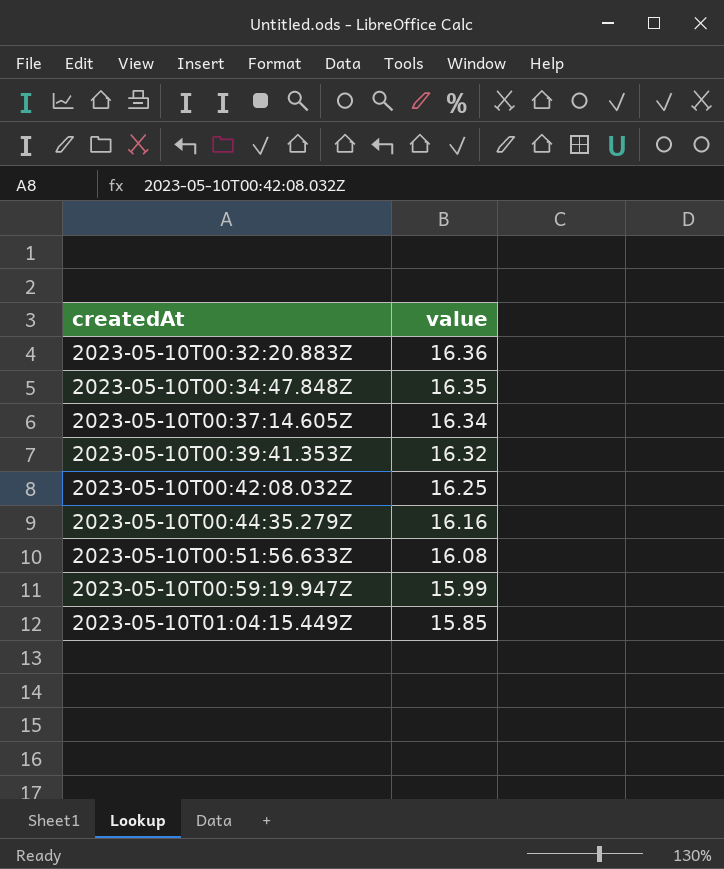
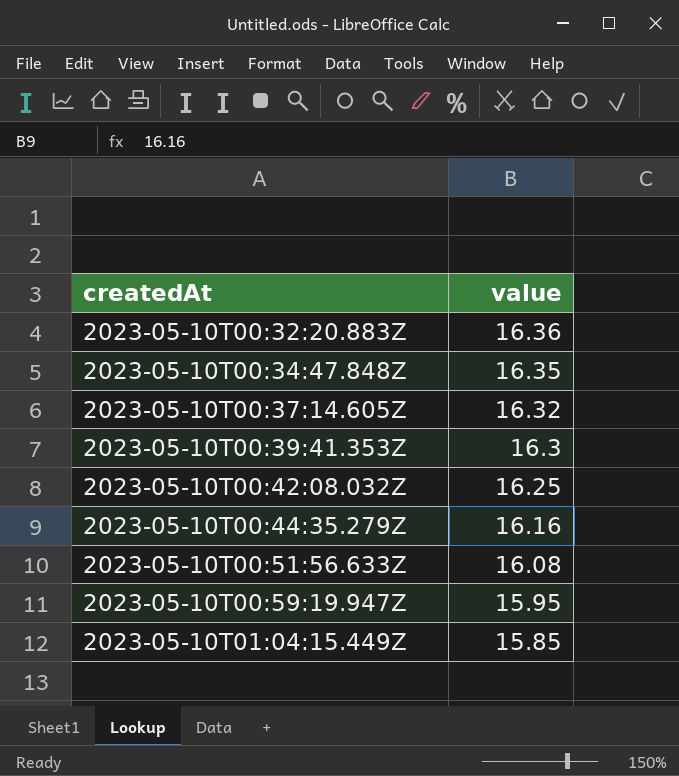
2023-05-10T00:37:14.605Z | value: 16.34 -> 16.32
2023-05-10T00:39:41.353Z | value: 16.32 -> 16.3
2023-05-10T00:59:19.947Z | value: 15.99 -> 15.95

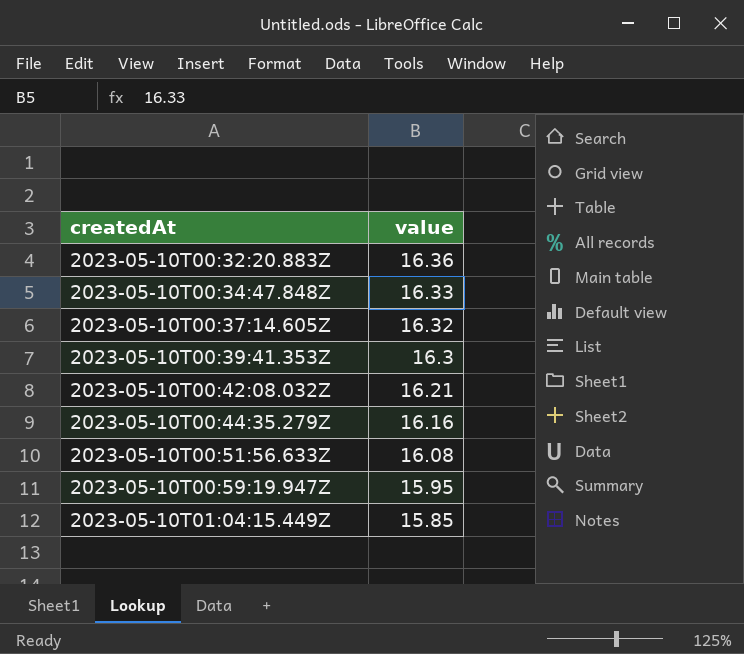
2023-05-10T00:34:47.848Z | value: 16.35 -> 16.33
2023-05-10T00:42:08.032Z | value: 16.25 -> 16.21

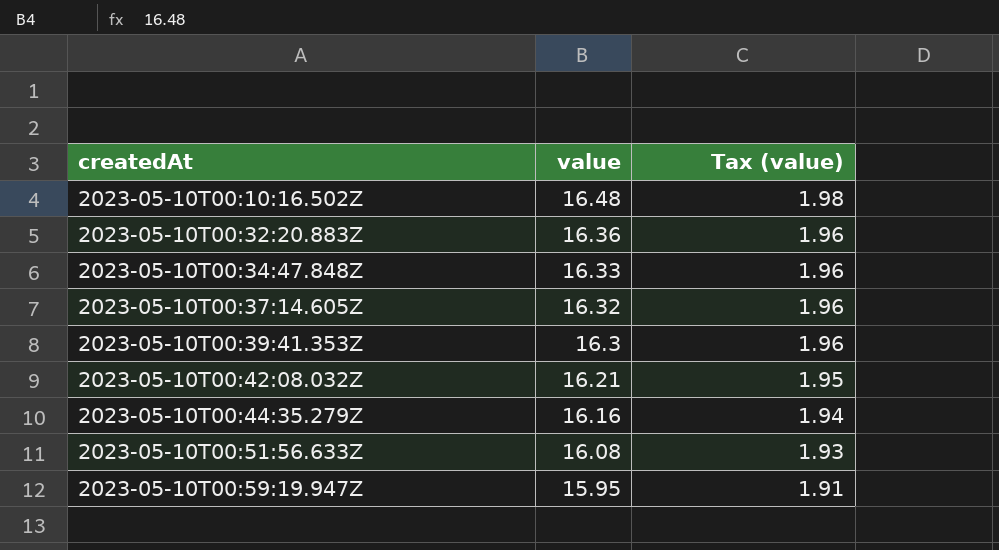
column Tax (value) | formula: none -> [value] * 0.12
row 2023-05-10T01:04:15.449Z: 15.85 -> none
row 2023-05-10T00:10:16.502Z: none -> 16.48 | 1.98

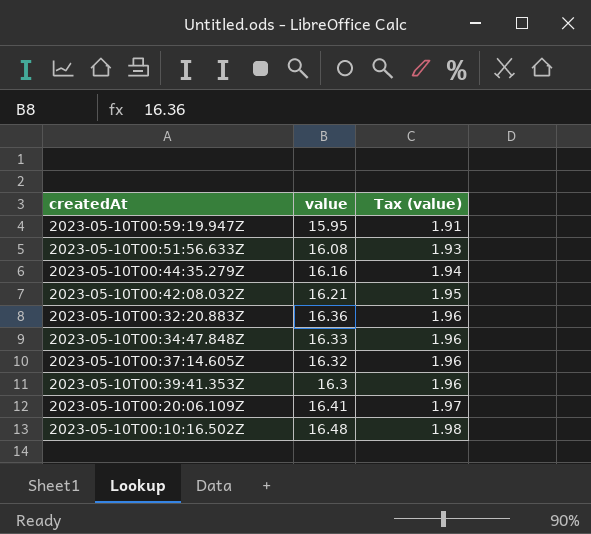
row order: createdAt ascending -> Tax (value) ascending
row 2023-05-10T00:20:06.109Z: none -> 16.41 | 1.97

